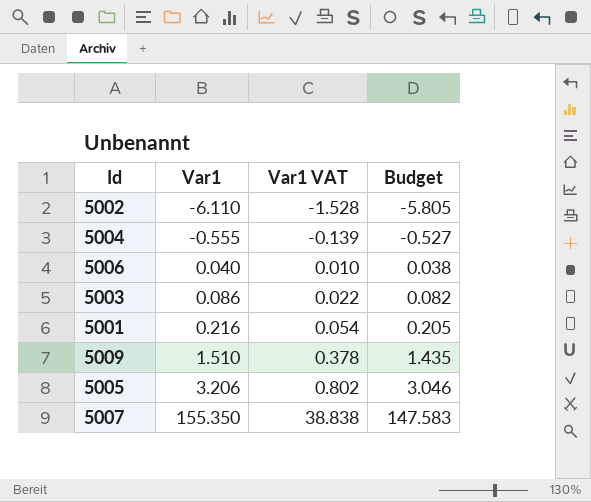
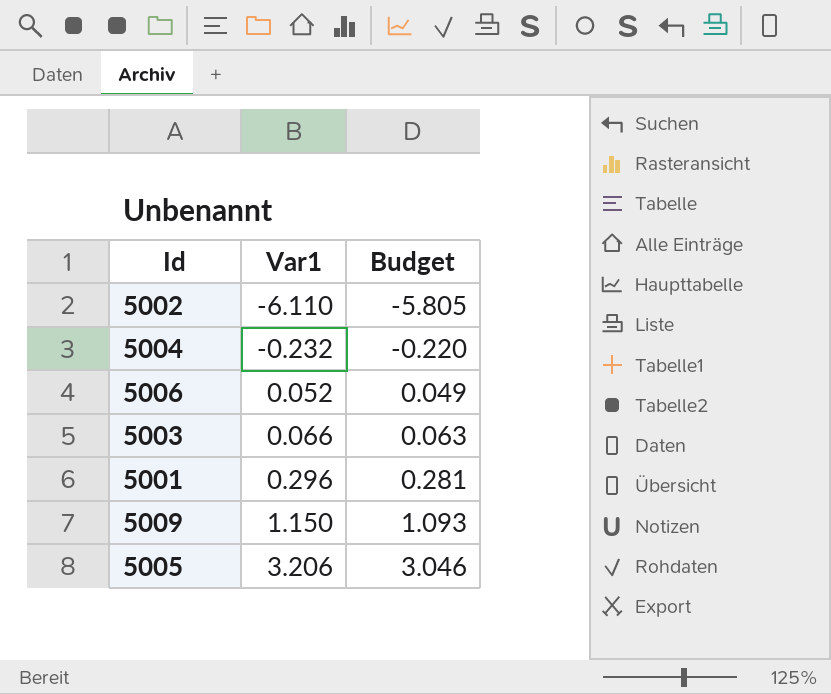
column Var1 VAT | formula: [Var1] * 0.25 -> none
row 5007: 155.350 | 38.838 | 147.583 -> none
5004 | Var1: -0.555 -> -0.232
5004 | Budget: -0.527 -> -0.220
5006 | Var1: 0.040 -> 0.052
5006 | Budget: 0.038 -> 0.049
5003 | Var1: 0.086 -> 0.066
5003 | Budget: 0.082 -> 0.063
5001 | Var1: 0.216 -> 0.296
5001 | Budget: 0.205 -> 0.281
5009 | Var1: 1.510 -> 1.150
5009 | Budget: 1.435 -> 1.093

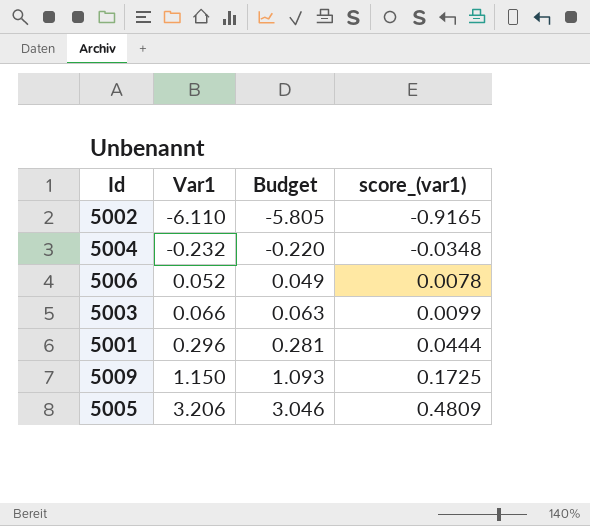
column score_(var1) | formula: none -> [Var1] * 0.15

